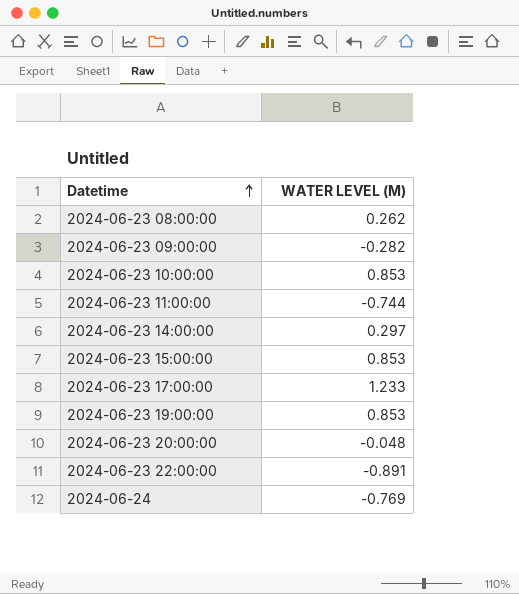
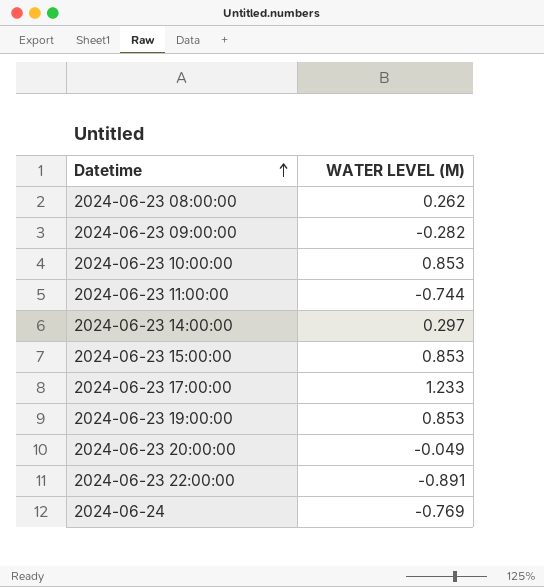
2024-06-23 20:00:00 | WATER LEVEL (M): -0.048 -> -0.049

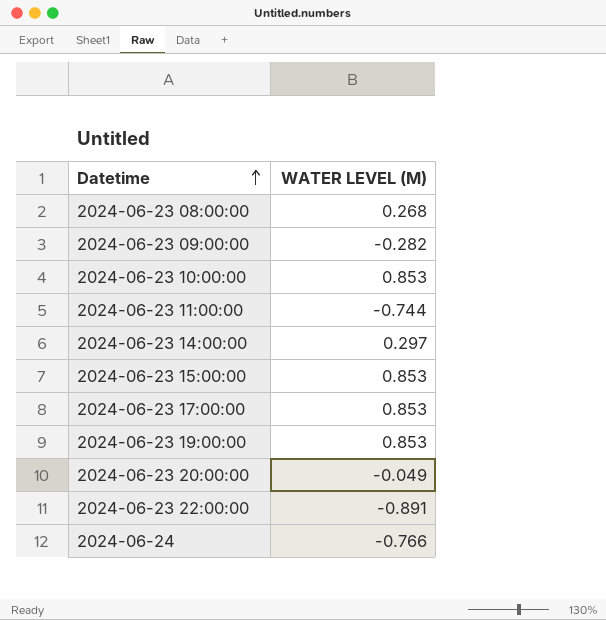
2024-06-23 08:00:00 | WATER LEVEL (M): 0.262 -> 0.268
2024-06-23 17:00:00 | WATER LEVEL (M): 1.233 -> 0.853
2024-06-24 | WATER LEVEL (M): -0.769 -> -0.766

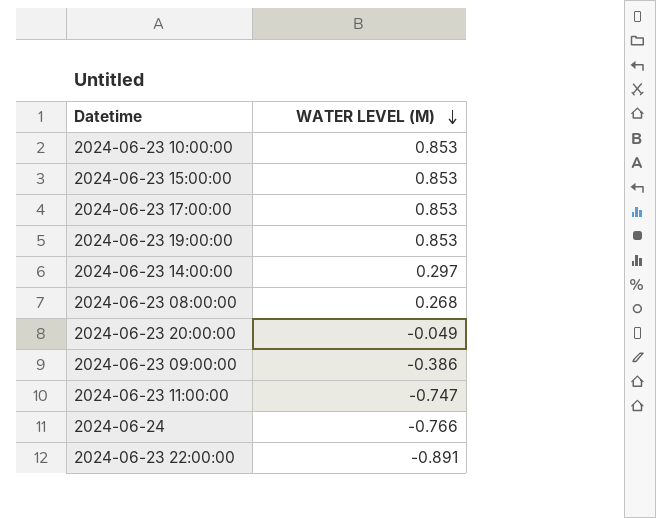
row order: Datetime ascending -> WATER LEVEL (M) descending
2024-06-23 09:00:00 | WATER LEVEL (M): -0.282 -> -0.386
2024-06-23 11:00:00 | WATER LEVEL (M): -0.744 -> -0.747

